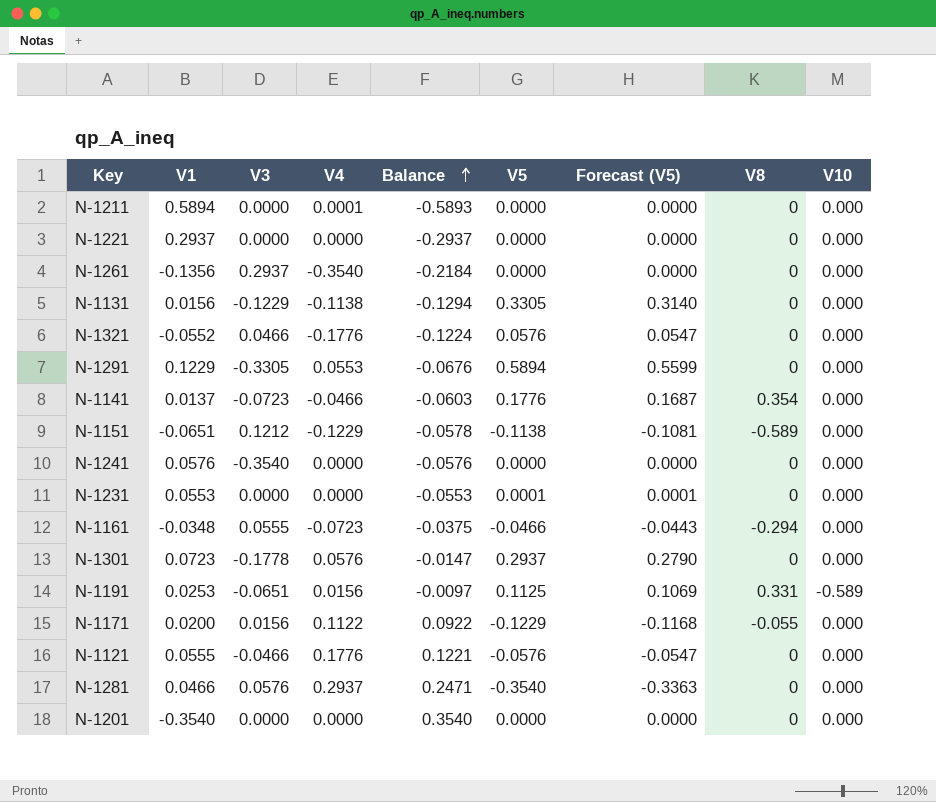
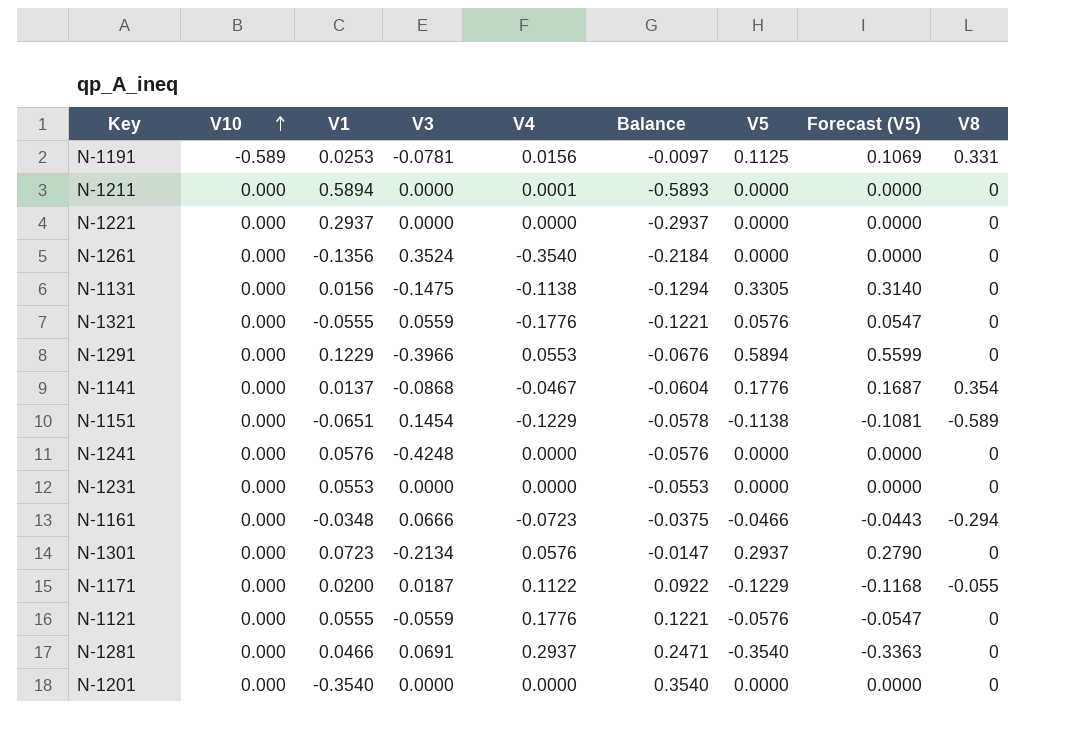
row order: Balance ascending -> V10 ascending
column V10 | position: 9 -> 2
N-1191 | V3: -0.0651 -> -0.0781
N-1261 | V3: 0.2937 -> 0.3524
N-1131 | V3: -0.1229 -> -0.1475
N-1321 | V1: -0.0552 -> -0.0555
N-1321 | V3: 0.0466 -> 0.0559
N-1321 | Balance: -0.1224 -> -0.1221
N-1291 | V3: -0.3305 -> -0.3966
N-1141 | V3: -0.0723 -> -0.0868
N-1141 | V4: -0.0466 -> -0.0467
N-1141 | Balance: -0.0603 -> -0.0604
N-1151 | V3: 0.1212 -> 0.1454
N-1241 | V3: -0.3540 -> -0.4248
N-1231 | V5: 0.0001 -> 0.0000
N-1231 | Forecast (V5): 0.0001 -> 0.0000
N-1161 | V3: 0.0555 -> 0.0666
N-1301 | V3: -0.1778 -> -0.2134
N-1171 | V3: 0.0156 -> 0.0187
N-1121 | V3: -0.0466 -> -0.0559
N-1281 | V3: 0.0576 -> 0.0691

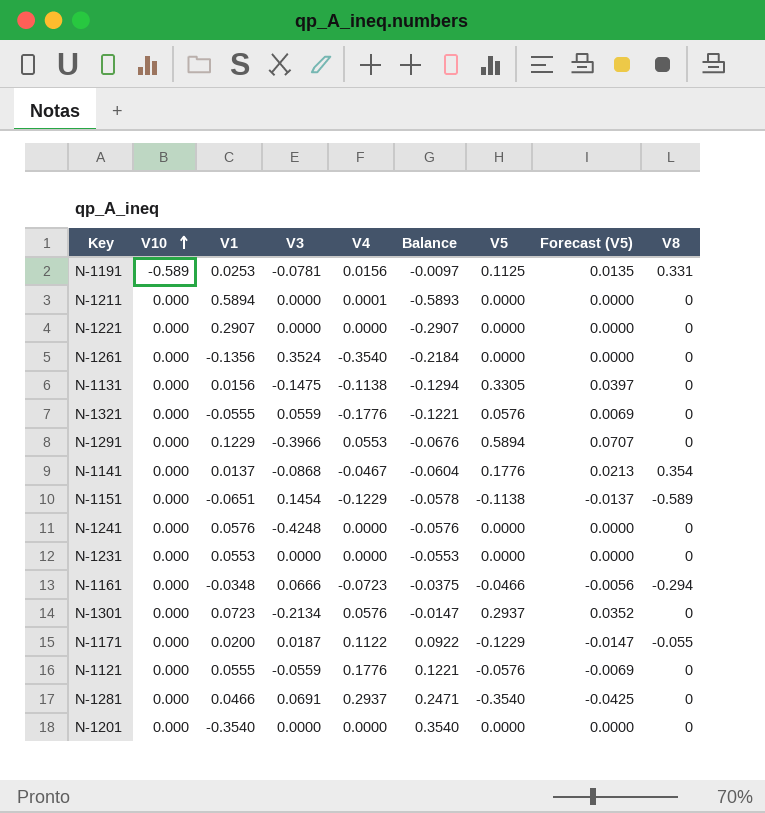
column Forecast (V5) | formula: [V5] * 0.95 -> [V5] * 0.12
N-1221 | V1: 0.2937 -> 0.2907
N-1221 | Balance: -0.2937 -> -0.2907

